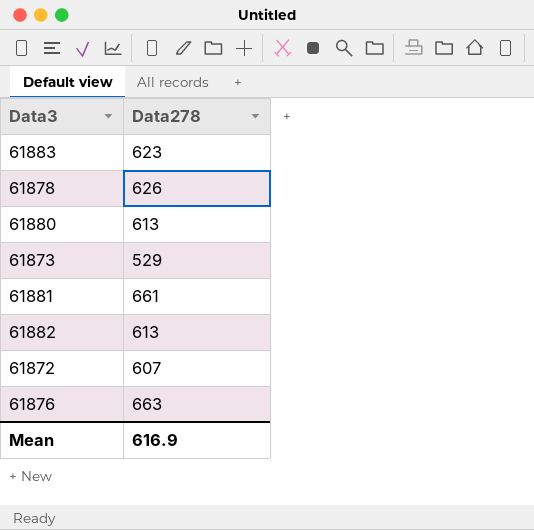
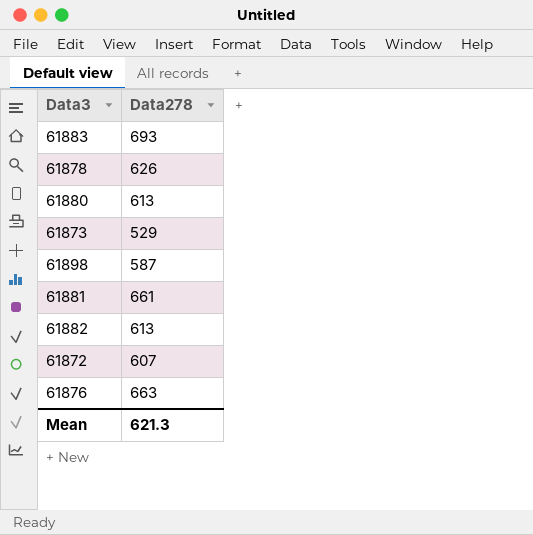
61883 | Data278: 623 -> 693
row 61898: none -> 587
Mean | Data278: 616.9 -> 621.3

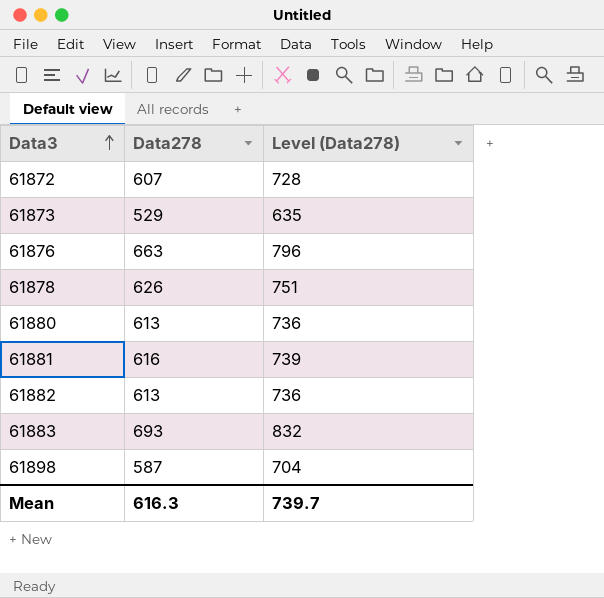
row order: none -> Data3 ascending
column Level (Data278) | formula: none -> [Data278] * 1.2
61881 | Data278: 661 -> 616
Mean | Data278: 621.3 -> 616.3

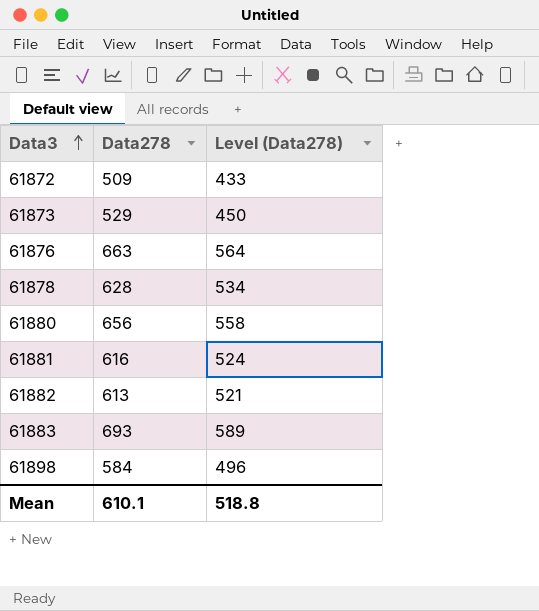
column Level (Data278) | formula: [Data278] * 1.2 -> [Data278] * 0.85
61872 | Data278: 607 -> 509
61878 | Data278: 626 -> 628
61880 | Data278: 613 -> 656
61898 | Data278: 587 -> 584
Mean | Data278: 616.3 -> 610.1
Mean | Level (Data278): 739.7 -> 518.8

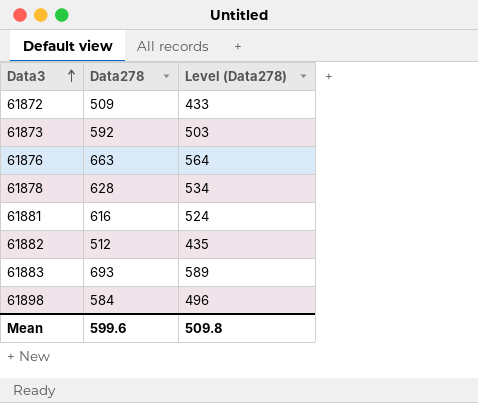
row 61880: 656 | 558 -> none
61873 | Data278: 529 -> 592
61873 | Level (Data278): 450 -> 503
61882 | Data278: 613 -> 512
61882 | Level (Data278): 521 -> 435
Mean | Data278: 610.1 -> 599.6
Mean | Level (Data278): 518.8 -> 509.8

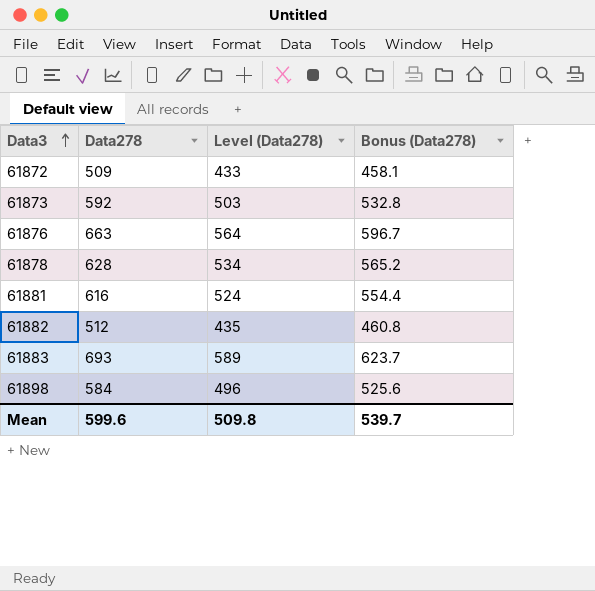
column Bonus (Data278) | formula: none -> [Data278] * 0.9

